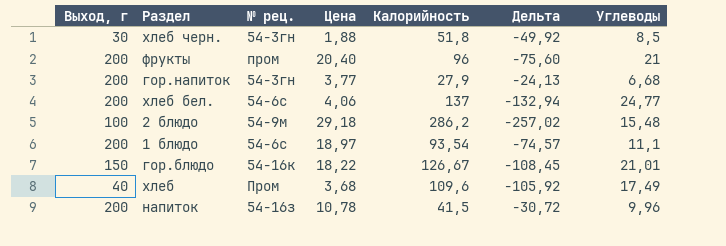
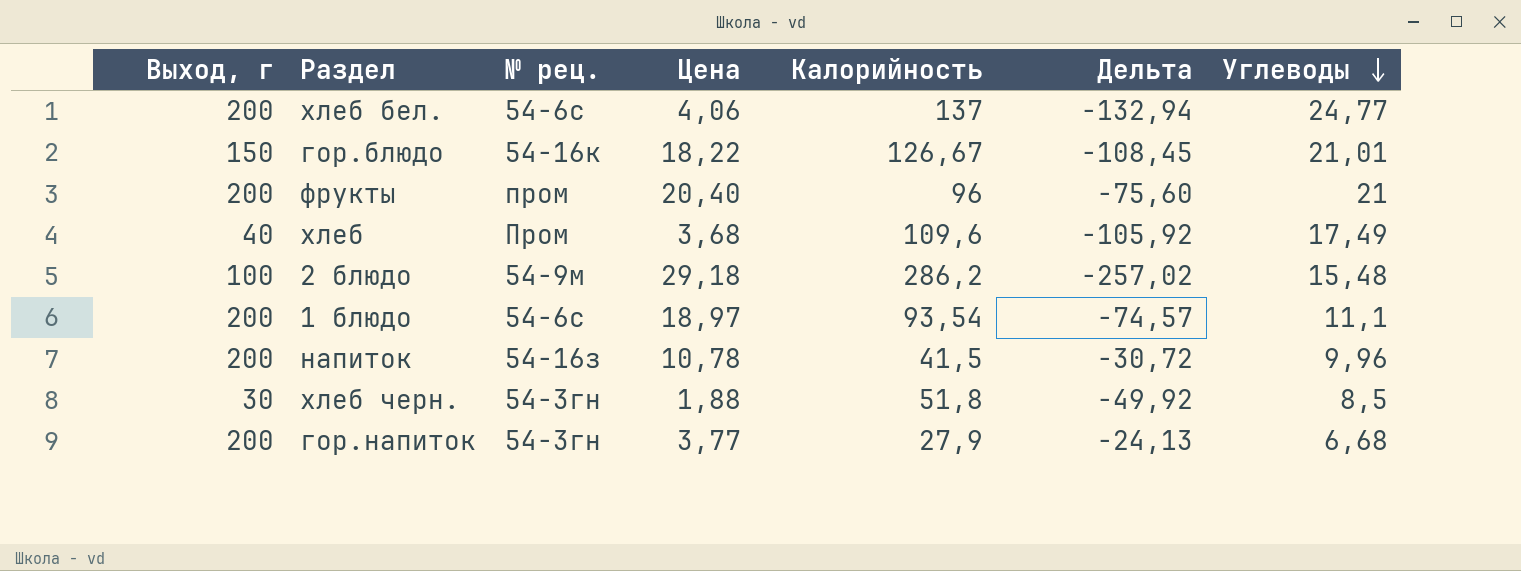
row order: none -> Углеводы descending

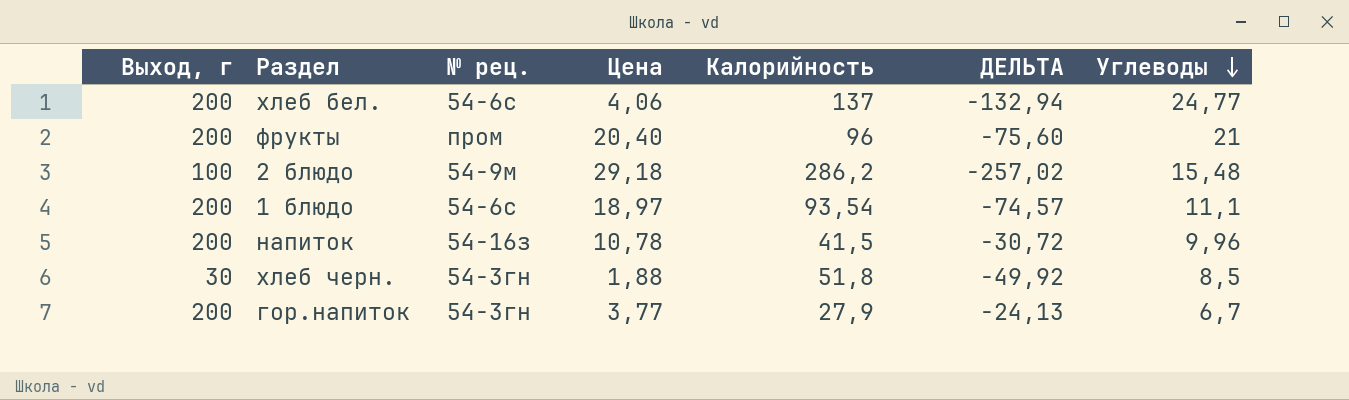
column name: Дельта -> ДЕЛЬТА
row гор.блюдо: 150 | 54-16к | 18,22 | 126,67 | -108,45 | 21,01 -> none
row хлеб: 40 | Пром | 3,68 | 109,6 | -105,92 | 17,49 -> none
гор.напиток | Углеводы: 6,68 -> 6,7

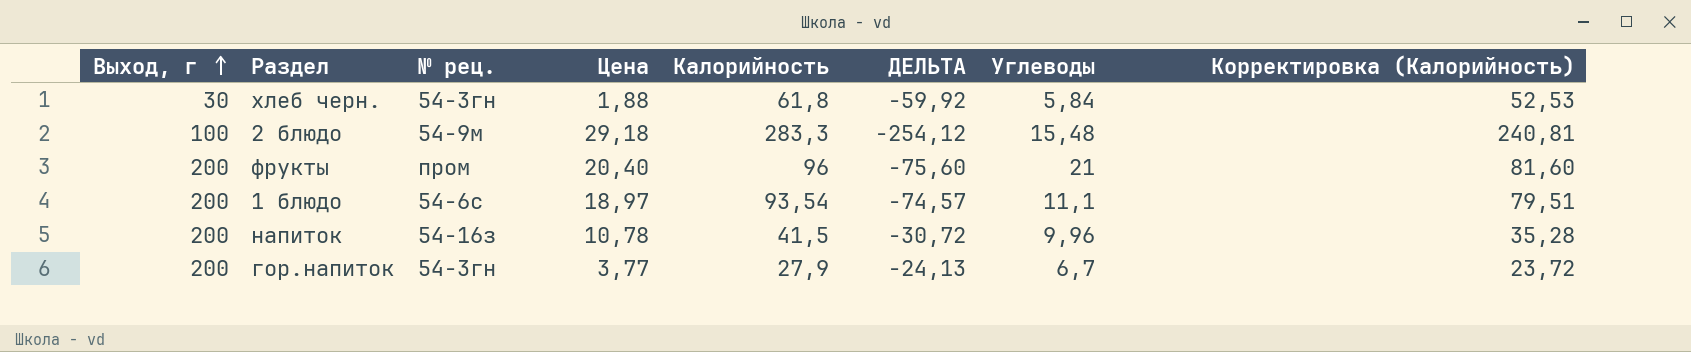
row order: Углеводы descending -> Выход, г ascending
column Корректировка (Калорийность) | formula: none -> [Калорийность] * 0,85
row хлеб бел.: 200 | 54-6с | 4,06 | 137 | -132,94 | 24,77 -> none
хлеб черн. | Калорийность: 51,8 -> 61,8
хлеб черн. | ДЕЛЬТА: -49,92 -> -59,92
хлеб черн. | Углеводы: 8,5 -> 5,84
2 блюдо | Калорийность: 286,2 -> 283,3
2 блюдо | ДЕЛЬТА: -257,02 -> -254,12

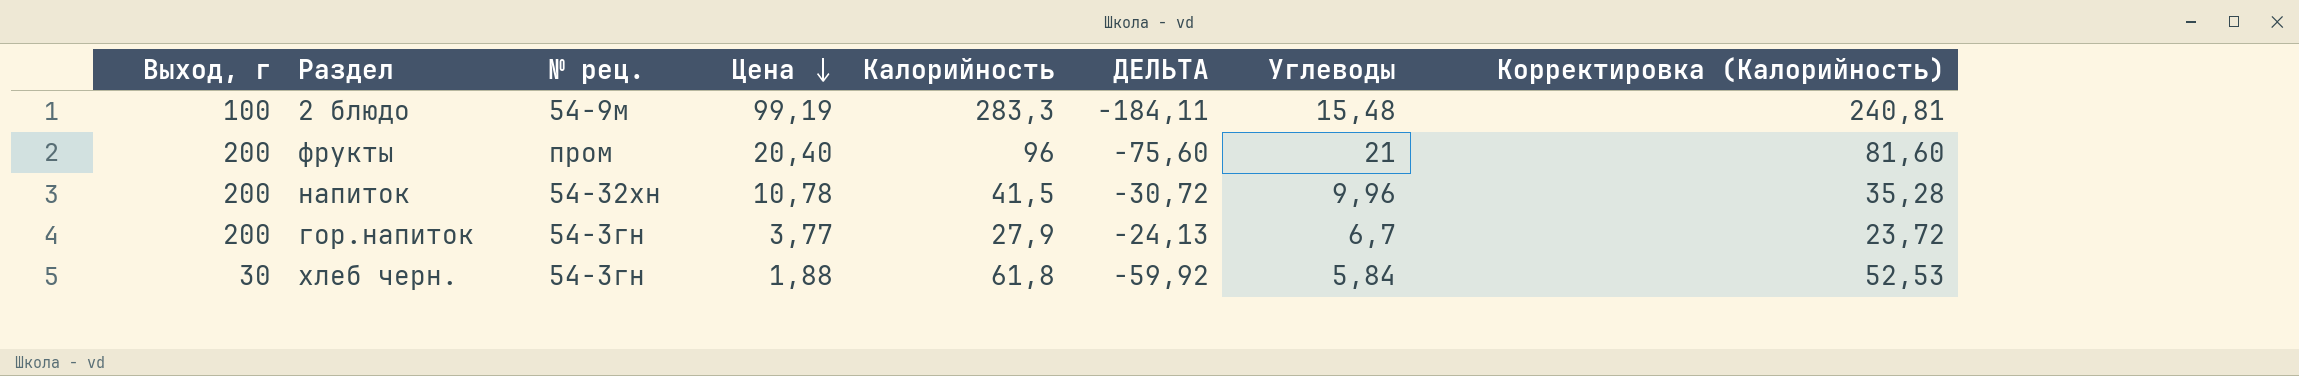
row order: Выход, г ascending -> Цена descending
row 1 блюдо: 200 | 54-6с | 18,97 | 93,54 | -74,57 | 11,1 | 79,51 -> none
2 блюдо | Цена: 29,18 -> 99,19
2 блюдо | ДЕЛЬТА: -254,12 -> -184,11
напиток | № рец.: 54-16з -> 54-32хн

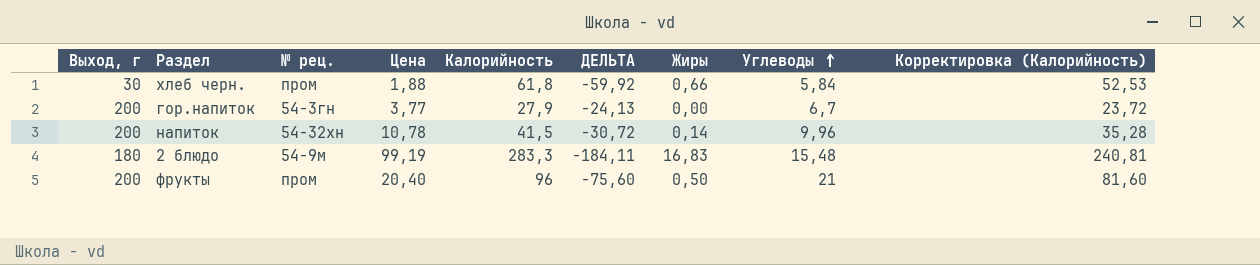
row order: Цена descending -> Углеводы ascending
column Жиры | position: none -> 7
хлеб черн. | № рец.: 54-3гн -> пром
2 блюдо | Выход, г: 100 -> 180

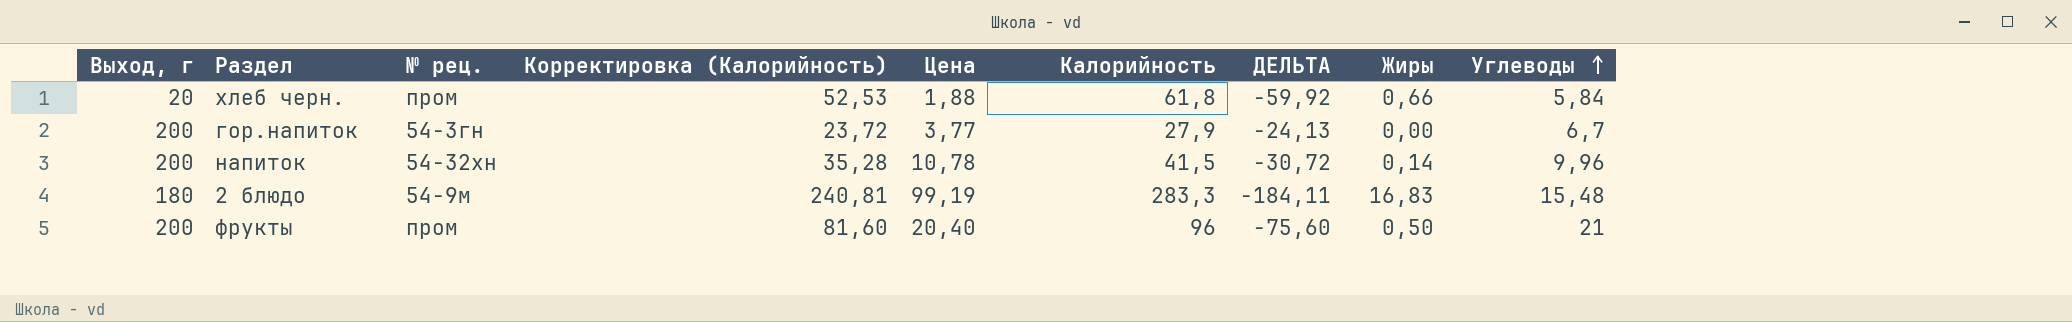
column Корректировка (Калорийность) | position: 9 -> 4
хлеб черн. | Выход, г: 30 -> 20

